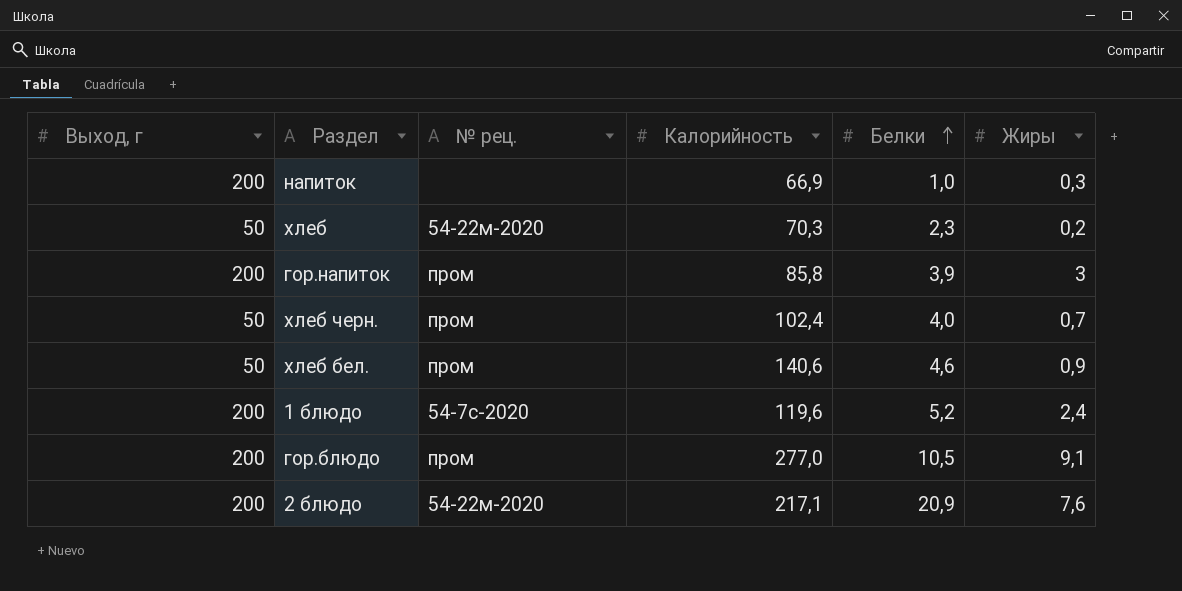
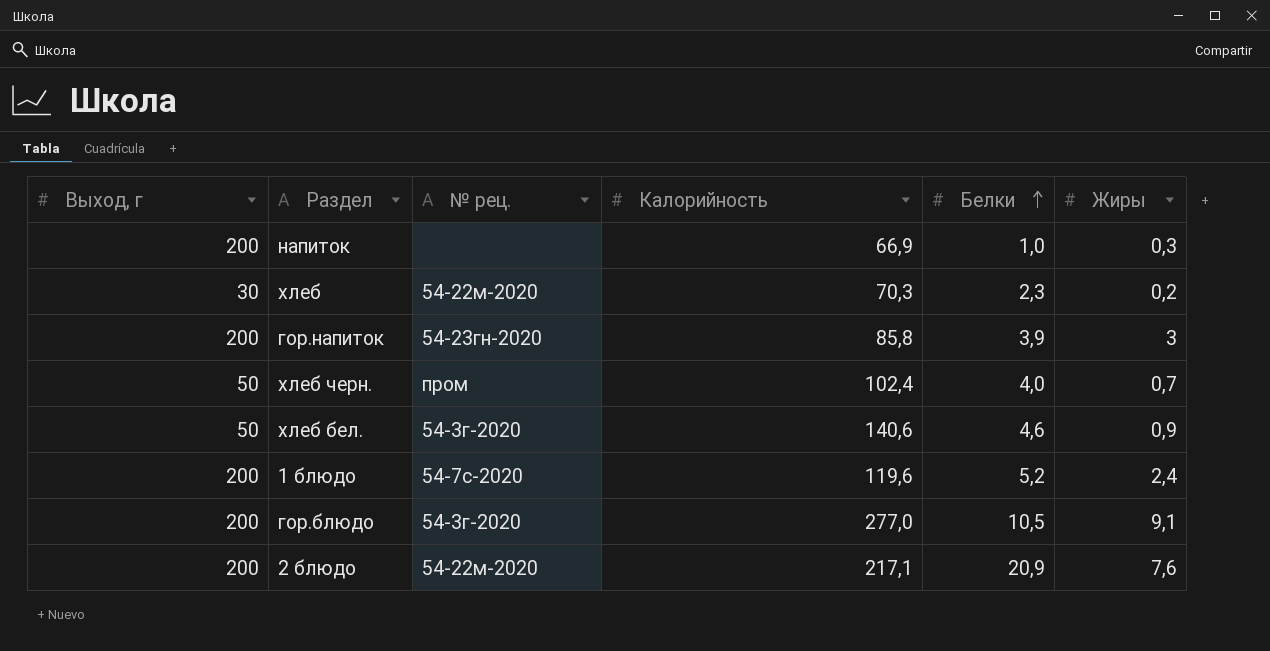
хлеб | Выход, г: 50 -> 30
гор.напиток | № рец.: пром -> 54-23гн-2020
хлеб бел. | № рец.: пром -> 54-3г-2020
гор.блюдо | № рец.: пром -> 54-3г-2020

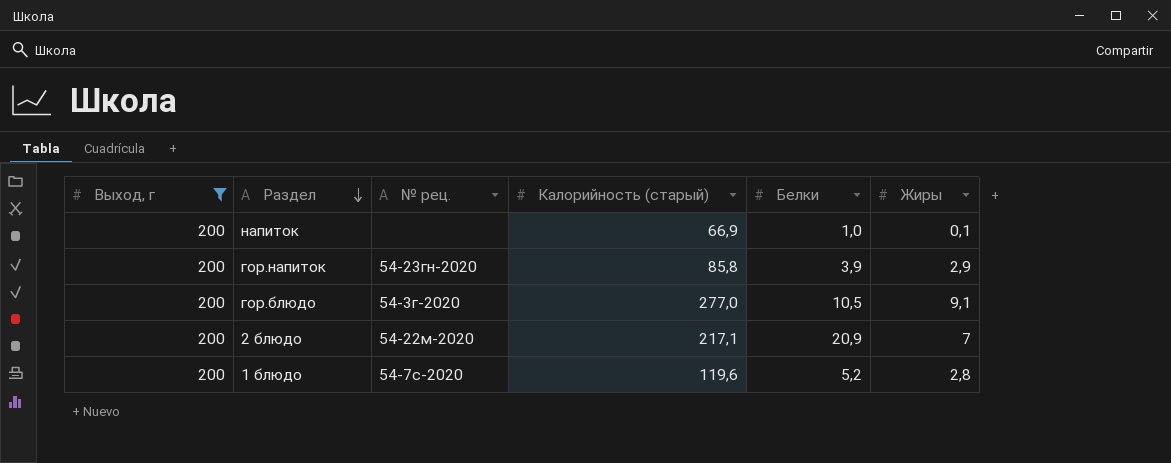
filter: none -> Выход, г = 200
row order: Белки ascending -> Раздел descending
column name: Калорийность -> Калорийность (старый)
напиток | Жиры: 0,3 -> 0,1
гор.напиток | Жиры: 3 -> 2,9
2 блюдо | Жиры: 7,6 -> 7
1 блюдо | Жиры: 2,4 -> 2,8

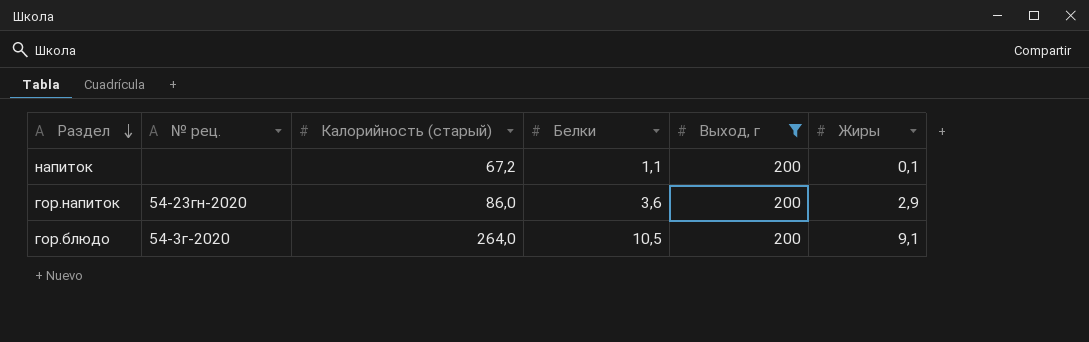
column Выход, г | position: 1 -> 5
row 2 блюдо: 200 | 54-22м-2020 | 217,1 | 20,9 | 7 -> none
row 1 блюдо: 200 | 54-7с-2020 | 119,6 | 5,2 | 2,8 -> none
напиток | Калорийность (старый): 66,9 -> 67,2
напиток | Белки: 1,0 -> 1,1
гор.напиток | Калорийность (старый): 85,8 -> 86,0
гор.напиток | Белки: 3,9 -> 3,6
гор.блюдо | Калорийность (старый): 277,0 -> 264,0

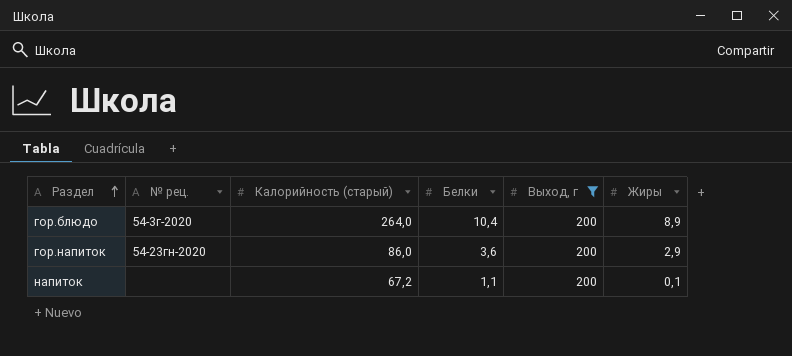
row order: Раздел descending -> Раздел ascending
гор.блюдо | Белки: 10,5 -> 10,4
гор.блюдо | Жиры: 9,1 -> 8,9

